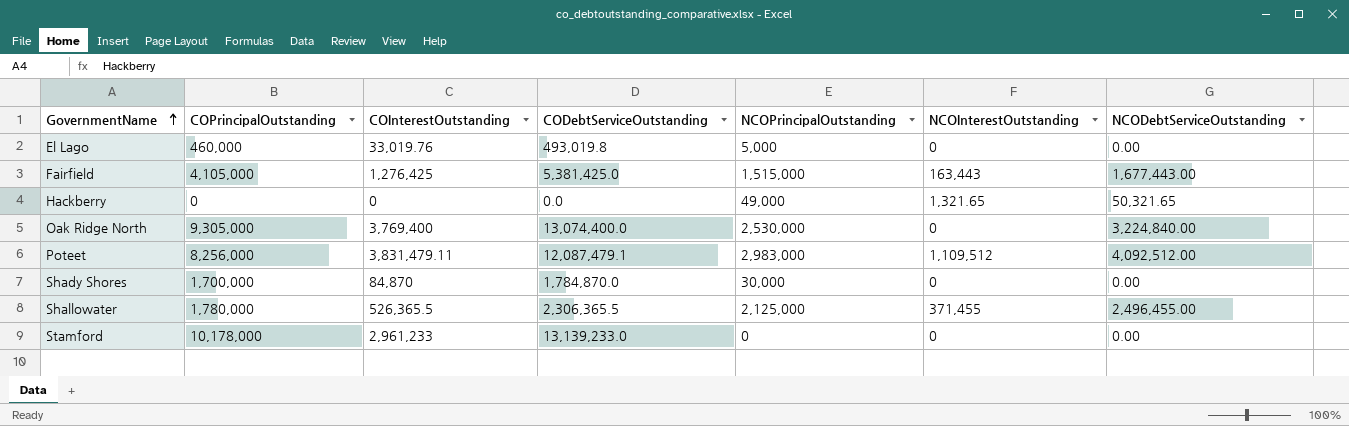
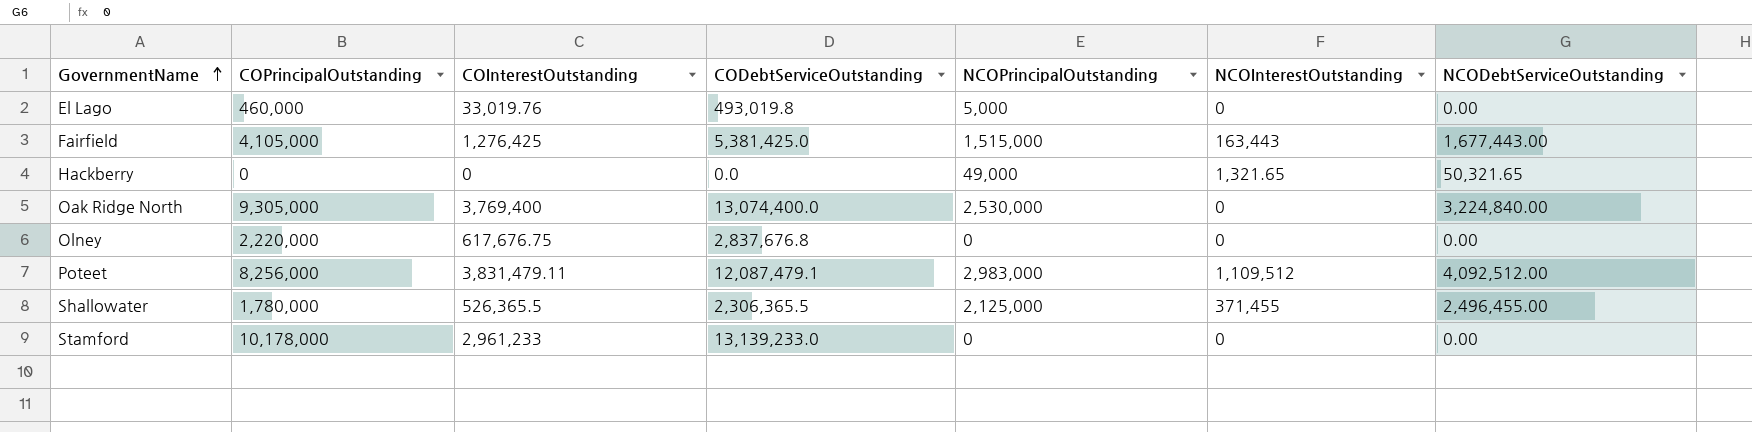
row Shady Shores: 1,700,000 | 84,870 | 1,784,870.0 | 30,000 | 0 | 0.00 -> none
row Olney: none -> 2,220,000 | 617,676.75 | 2,837,676.8 | 0 | 0 | 0.00

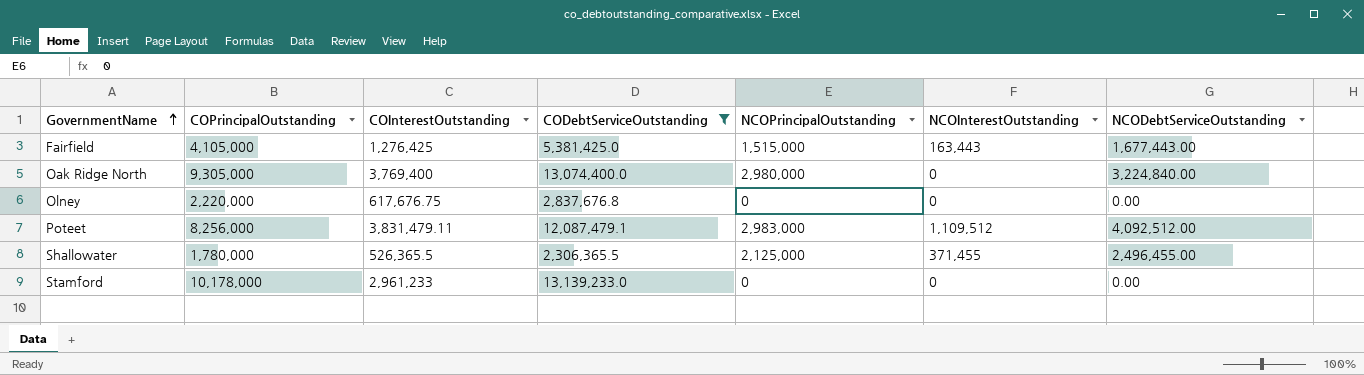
filter: none -> CODebtServiceOutstanding >= 2,306,365.5
Oak Ridge North | NCOPrincipalOutstanding: 2,530,000 -> 2,980,000

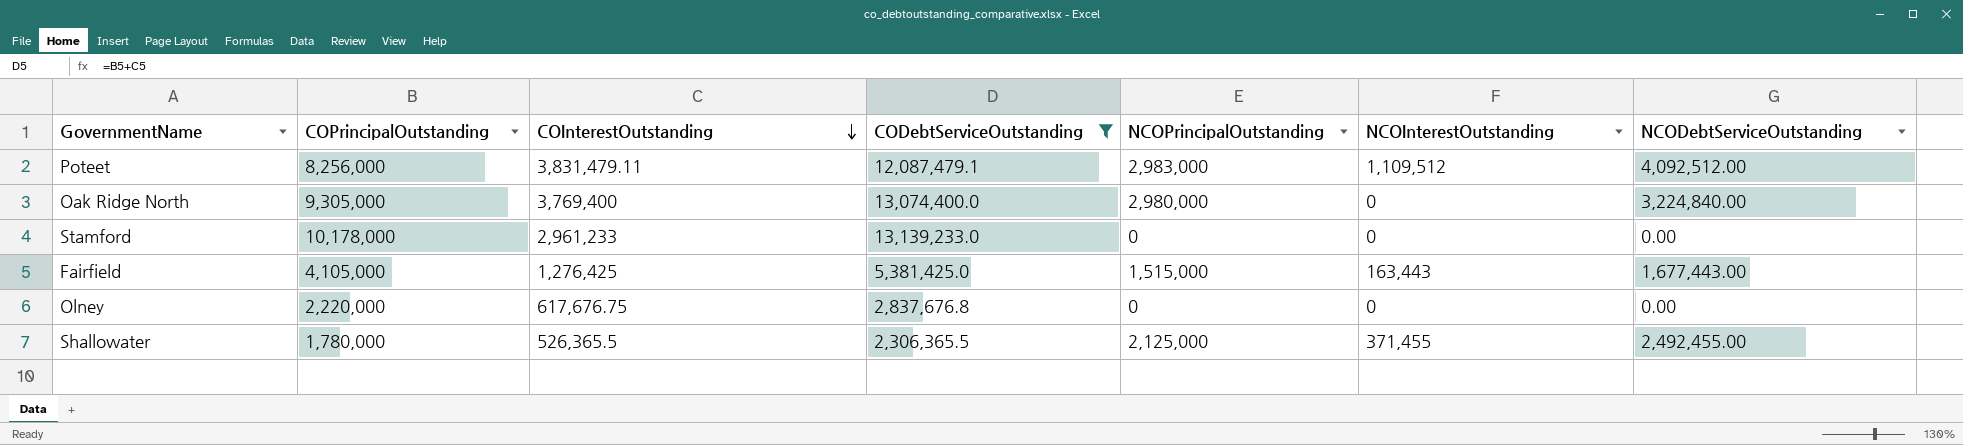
row order: GovernmentName ascending -> COInterestOutstanding descending
Shallowater | NCODebtServiceOutstanding: 2,496,455.00 -> 2,492,455.00

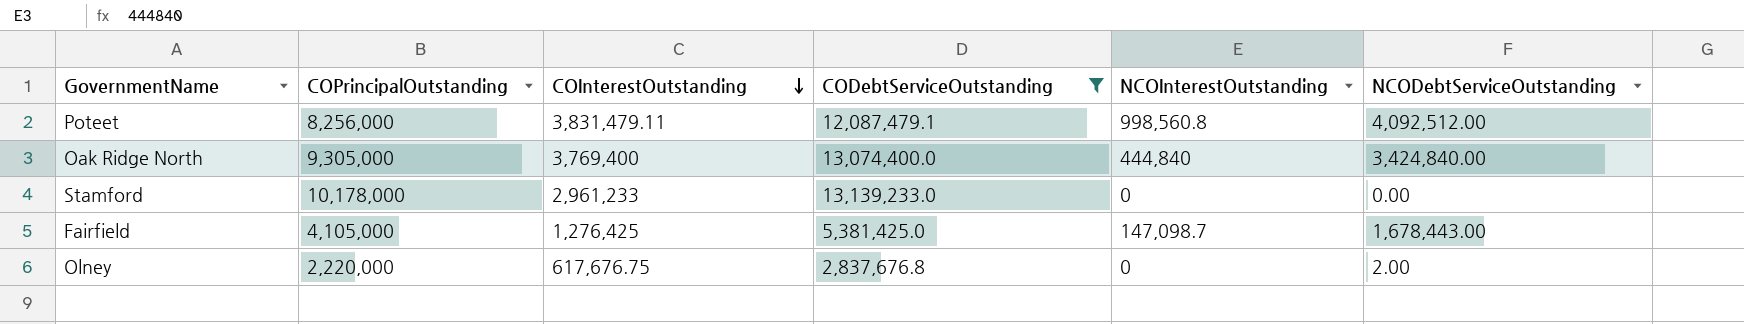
column NCOPrincipalOutstanding | position: 5 -> none
row Shallowater: 1,780,000 | 526,365.5 | 2,306,365.5 | 2,125,000 | 371,455 | 2,492,455.00 -> none
Poteet | NCOInterestOutstanding: 1,109,512 -> 998,560.8
Oak Ridge North | NCOInterestOutstanding: 0 -> 444,840
Oak Ridge North | NCODebtServiceOutstanding: 3,224,840.00 -> 3,424,840.00
Fairfield | NCOInterestOutstanding: 163,443 -> 147,098.7
Fairfield | NCODebtServiceOutstanding: 1,677,443.00 -> 1,678,443.00
Olney | NCODebtServiceOutstanding: 0.00 -> 2.00

